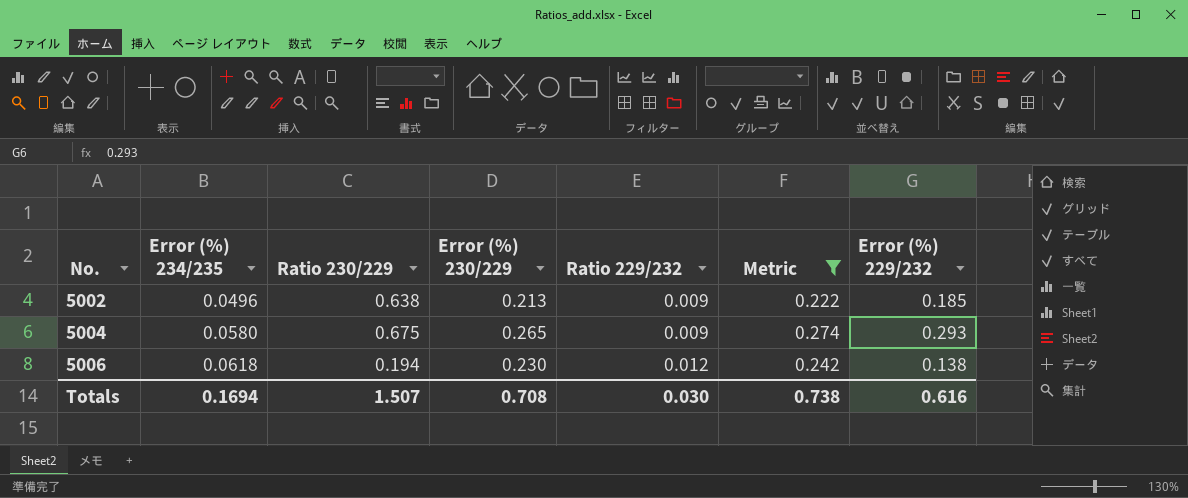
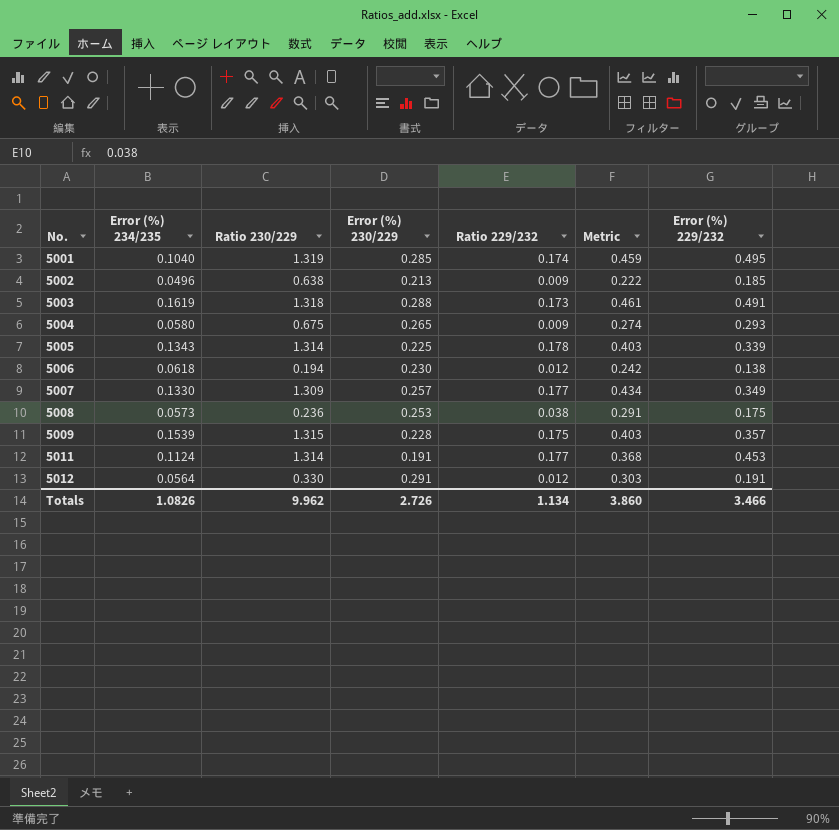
filter: Metric <= 0.274 -> none
Totals | Error (%) 234/235: 0.1694 -> 1.0826
Totals | Ratio 230/229: 1.507 -> 9.962
Totals | Error (%) 230/229: 0.708 -> 2.726
Totals | Ratio 229/232: 0.030 -> 1.134
Totals | Metric: 0.738 -> 3.860
Totals | Error (%) 229/232: 0.616 -> 3.466

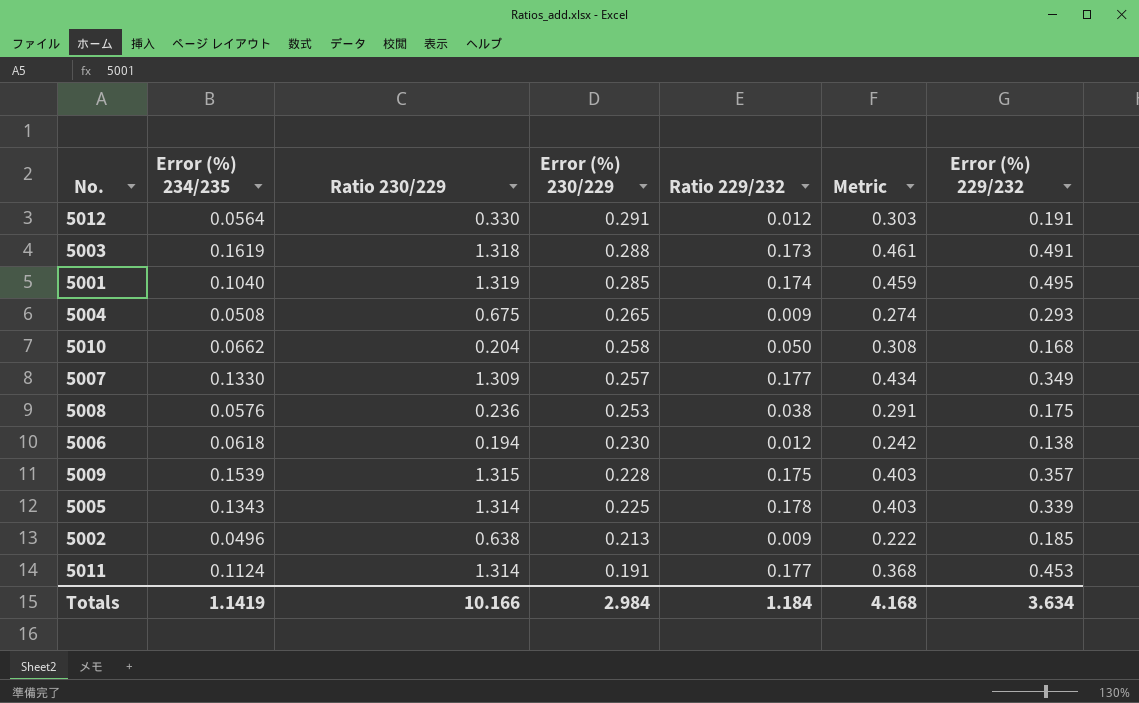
row order: No. ascending -> Error (%) 230/229 descending
5004 | Error (%) 234/235: 0.0580 -> 0.0508
row 5010: none -> 0.0662 | 0.204 | 0.258 | 0.050 | 0.308 | 0.168
5008 | Error (%) 234/235: 0.0573 -> 0.0576
Totals | Error (%) 234/235: 1.0826 -> 1.1419
Totals | Ratio 230/229: 9.962 -> 10.166
Totals | Error (%) 230/229: 2.726 -> 2.984
Totals | Ratio 229/232: 1.134 -> 1.184
Totals | Metric: 3.860 -> 4.168
Totals | Error (%) 229/232: 3.466 -> 3.634

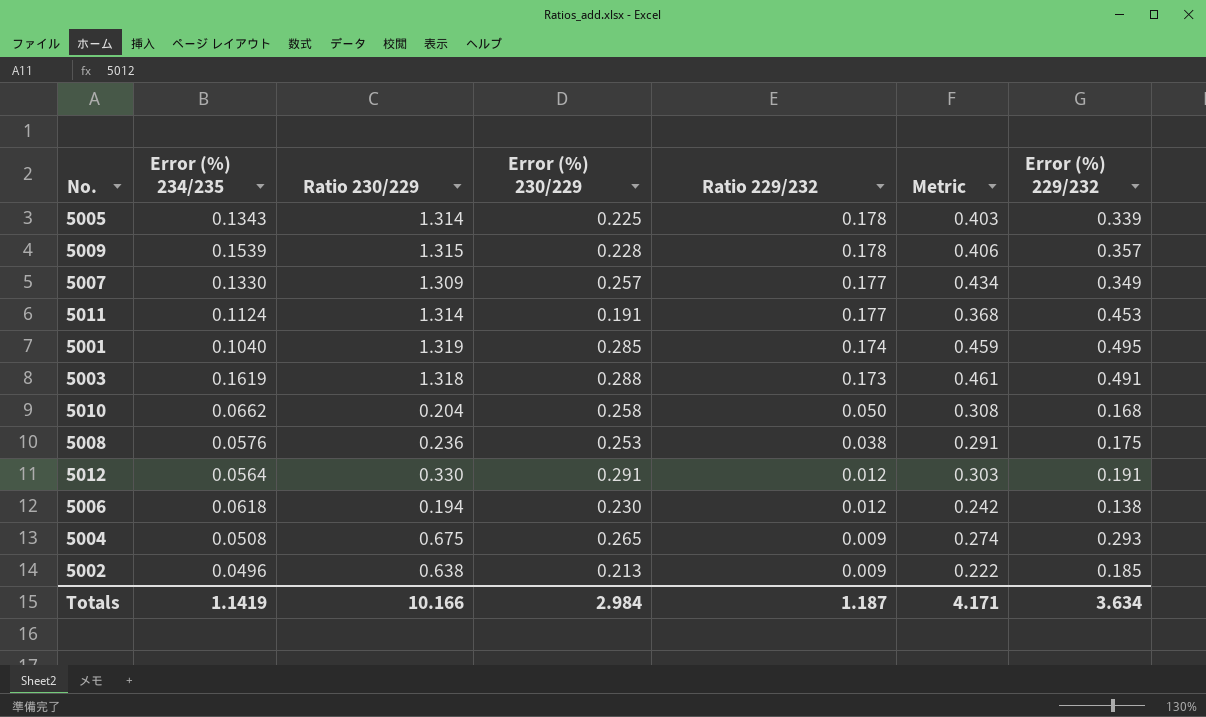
row order: Error (%) 230/229 descending -> Ratio 229/232 descending
5009 | Ratio 229/232: 0.175 -> 0.178
5009 | Metric: 0.403 -> 0.406
Totals | Ratio 229/232: 1.184 -> 1.187
Totals | Metric: 4.168 -> 4.171

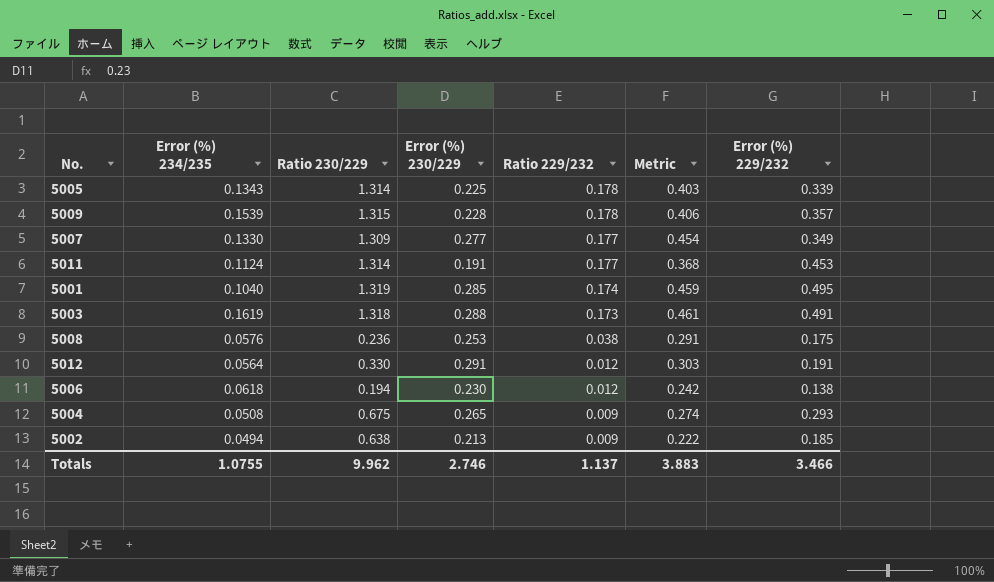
row 5010: 0.0662 | 0.204 | 0.258 | 0.050 | 0.308 | 0.168 -> none
5007 | Error (%) 230/229: 0.257 -> 0.277
5007 | Metric: 0.434 -> 0.454
5002 | Error (%) 234/235: 0.0496 -> 0.0494
Totals | Error (%) 234/235: 1.1419 -> 1.0755
Totals | Ratio 230/229: 10.166 -> 9.962
Totals | Error (%) 230/229: 2.984 -> 2.746
Totals | Ratio 229/232: 1.187 -> 1.137
Totals | Metric: 4.171 -> 3.883
Totals | Error (%) 229/232: 3.634 -> 3.466

